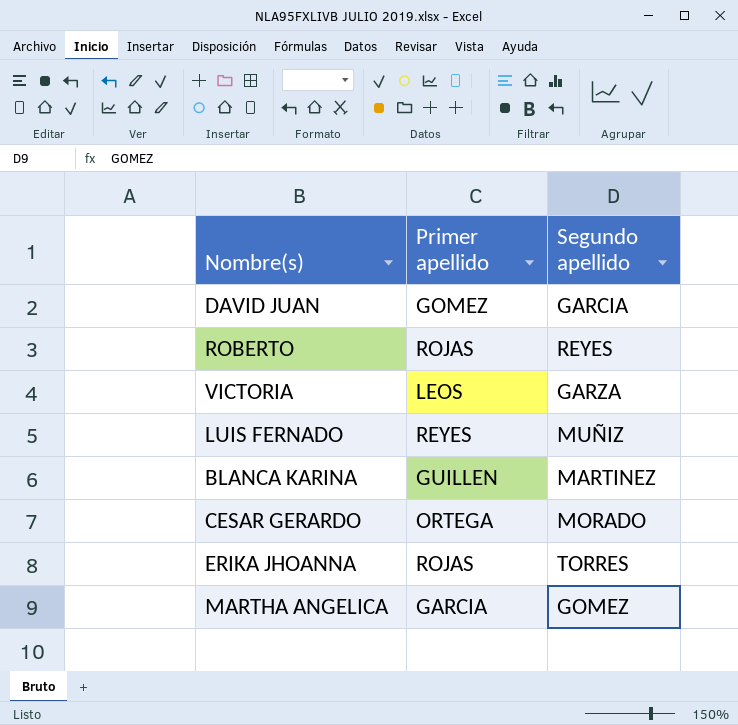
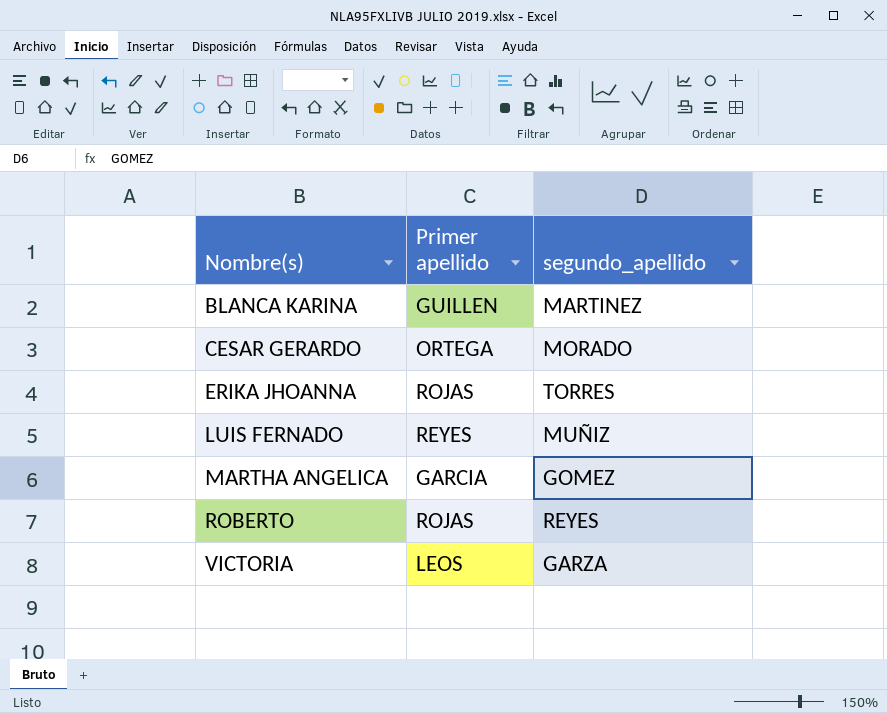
row order: none -> Nombre(s) ascending
column name: Segundo apellido -> segundo_apellido
row DAVID JUAN: GOMEZ | GARCIA -> none

